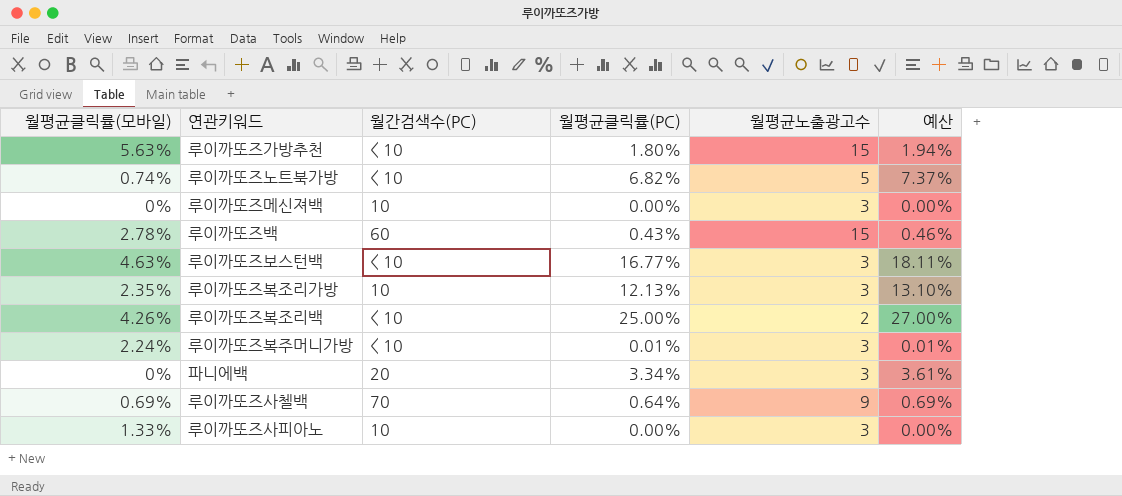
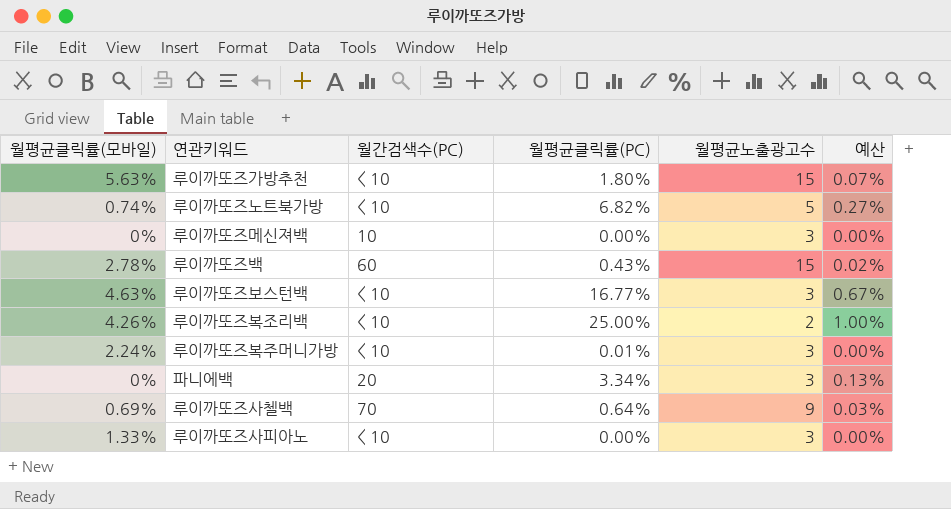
column 예산 | formula: [월평균클릭률(PC)] * 1.08 -> [월평균클릭률(PC)] * 0.04
row 루이까또즈복조리가방: 2.35% | 10 | 12.13% | 3 | 13.10% -> none
루이까또즈사피아노 | 월간검색수(PC): 10 -> < 10

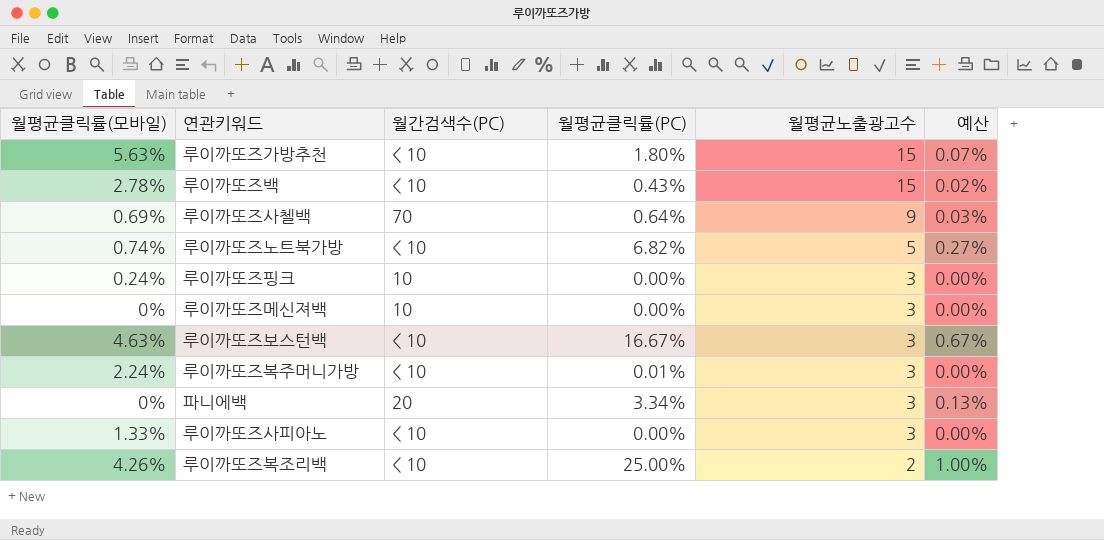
row order: none -> 월평균노출광고수 descending
루이까또즈백 | 월간검색수(PC): 60 -> < 10
row 루이까또즈핑크: none -> 0.24% | 10 | 0.00% | 3 | 0.00%
루이까또즈보스턴백 | 월평균클릭률(PC): 16.77% -> 16.67%

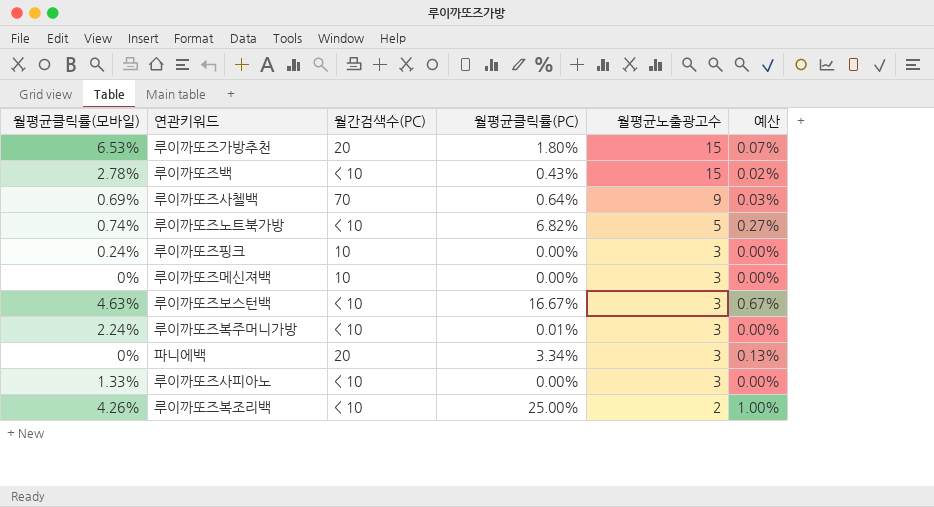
루이까또즈가방추천 | 월평균클릭률(모바일): 5.63% -> 6.53%
루이까또즈가방추천 | 월간검색수(PC): < 10 -> 20

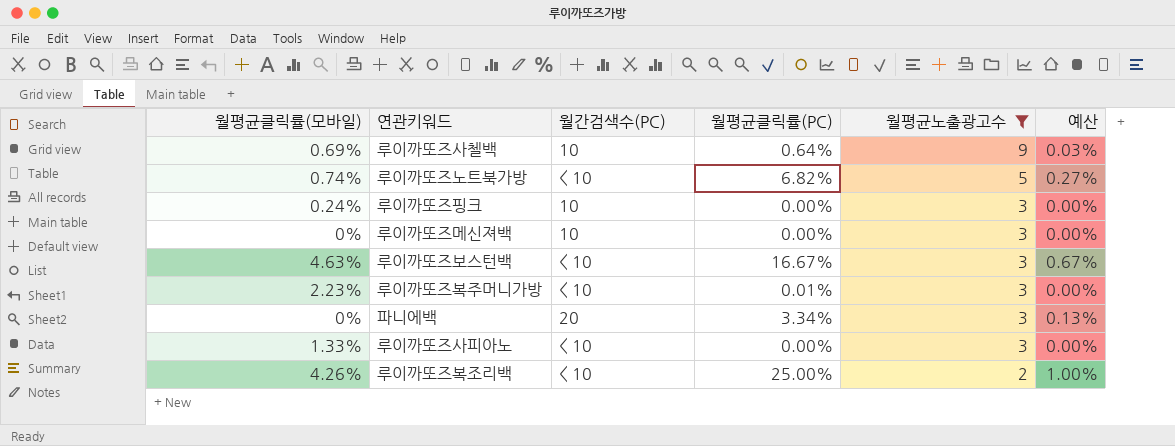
filter: none -> 월평균노출광고수 != 15
루이까또즈사첼백 | 월간검색수(PC): 70 -> 10
루이까또즈복주머니가방 | 월평균클릭률(모바일): 2.24% -> 2.23%

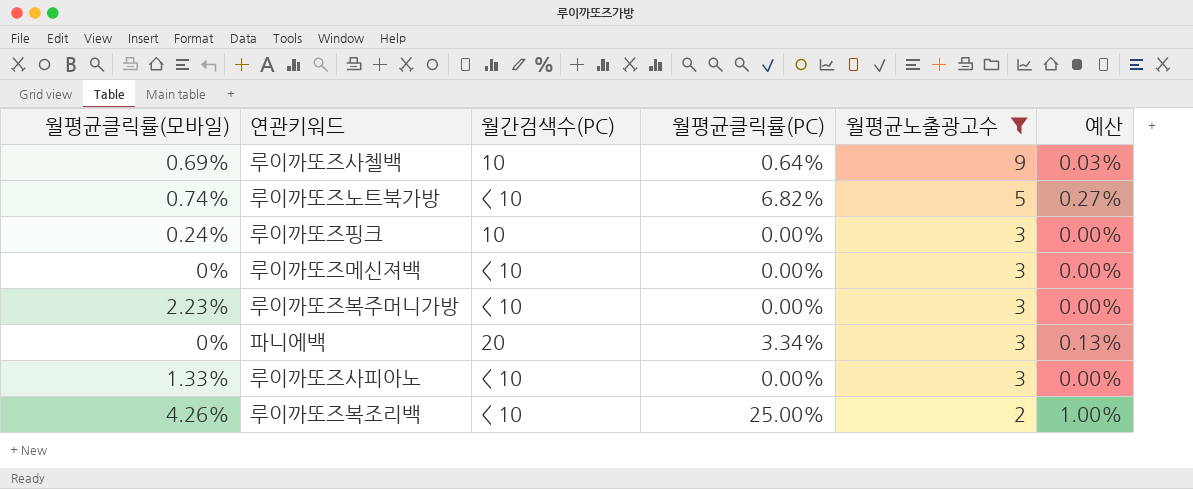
row 루이까또즈보스턴백: 4.63% | < 10 | 16.67% | 3 | 0.67% -> none
루이까또즈메신져백 | 월간검색수(PC): 10 -> < 10
루이까또즈복주머니가방 | 월평균클릭률(PC): 0.01% -> 0.00%

